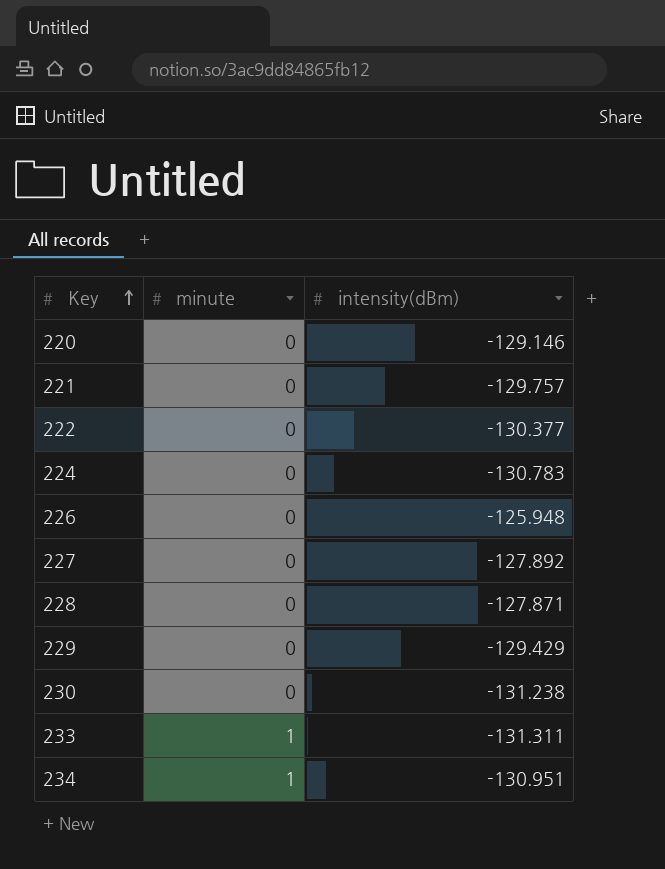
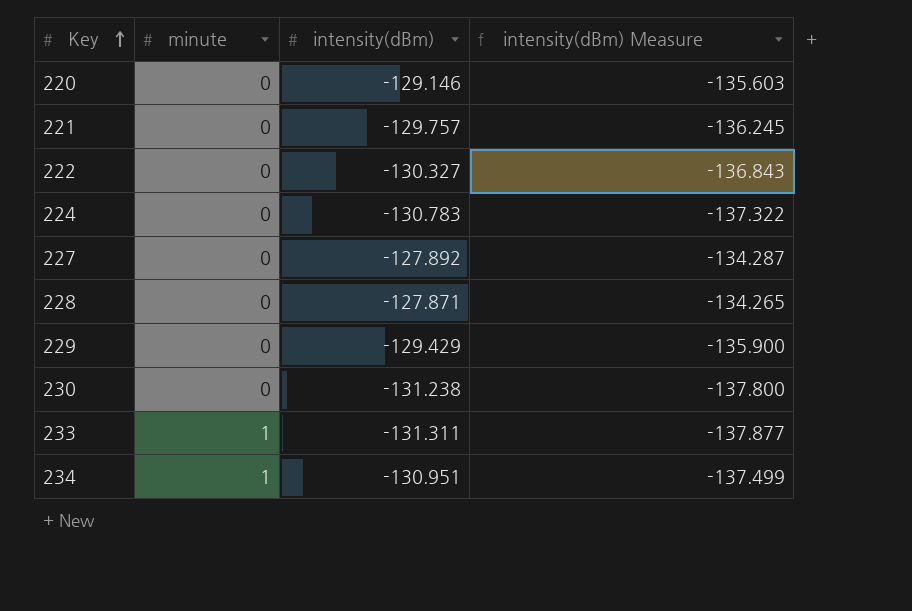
column intensity(dBm) Measure | formula: none -> [intensity(dBm)] * 1.05
row 226: 0 | -125.948 -> none
222 | intensity(dBm): -130.377 -> -130.327

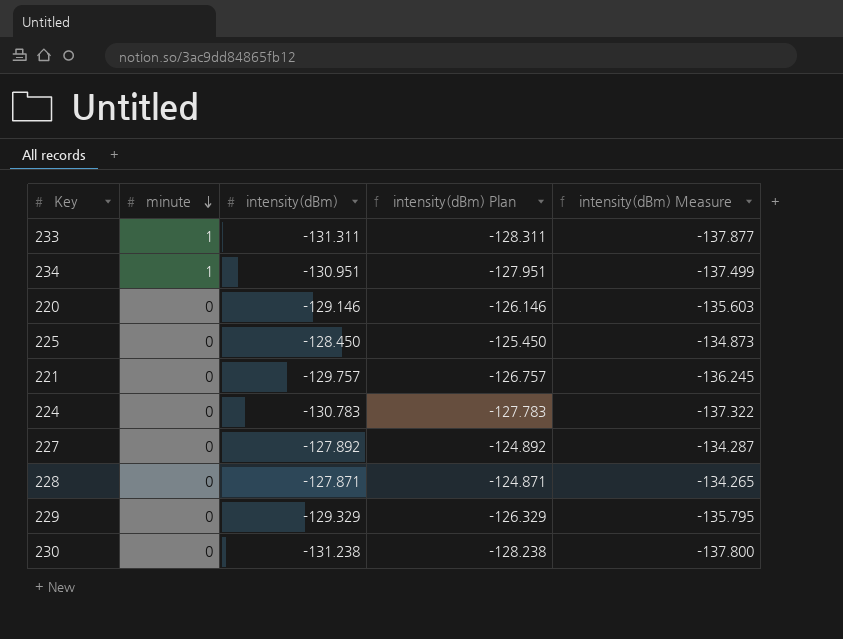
row order: Key ascending -> minute descending
column intensity(dBm) Plan | formula: none -> [intensity(dBm)] + 3
row 222: 0 | -130.327 | -136.843 -> none
row 225: none -> 0 | -128.450 | -125.450 | -134.873
229 | intensity(dBm): -129.429 -> -129.329
229 | intensity(dBm) Measure: -135.900 -> -135.795

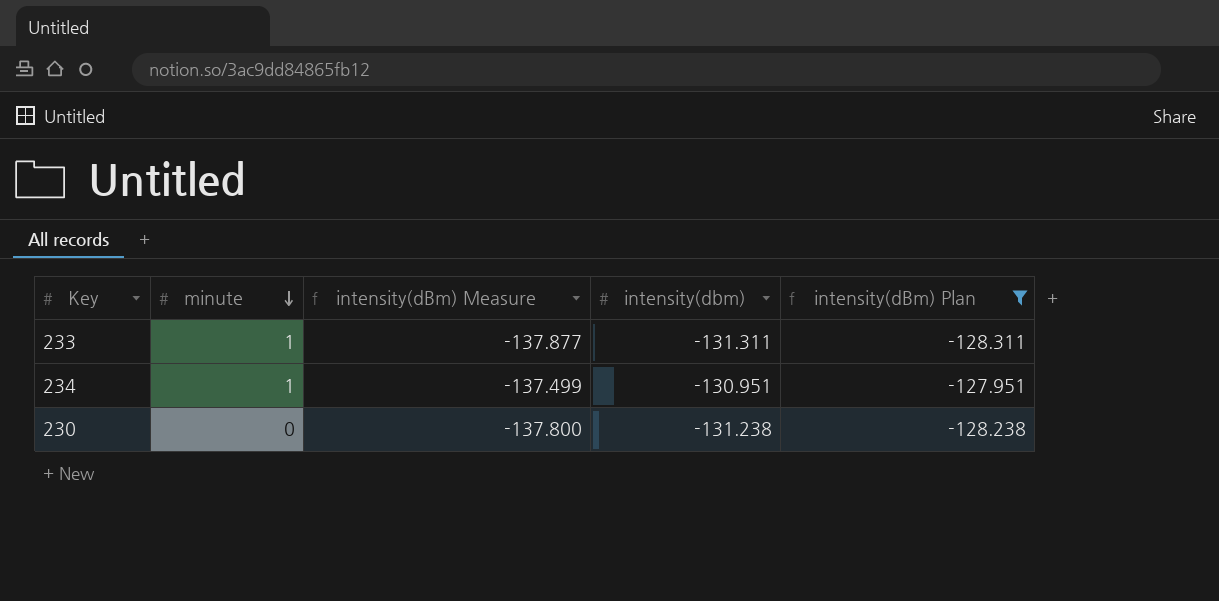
filter: none -> intensity(dBm) Plan <= -127.951
column intensity(dBm) Measure | position: 5 -> 3
column name: intensity(dBm) -> intensity(dbm)

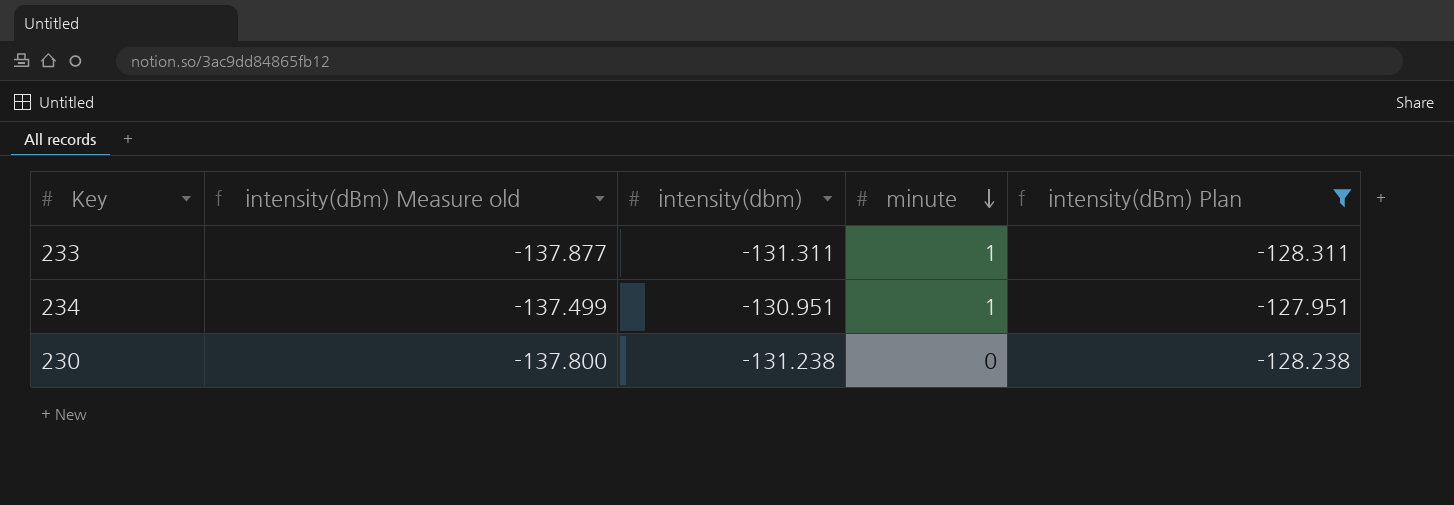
column name: intensity(dBm) Measure -> intensity(dBm) Measure old
column minute | position: 2 -> 4

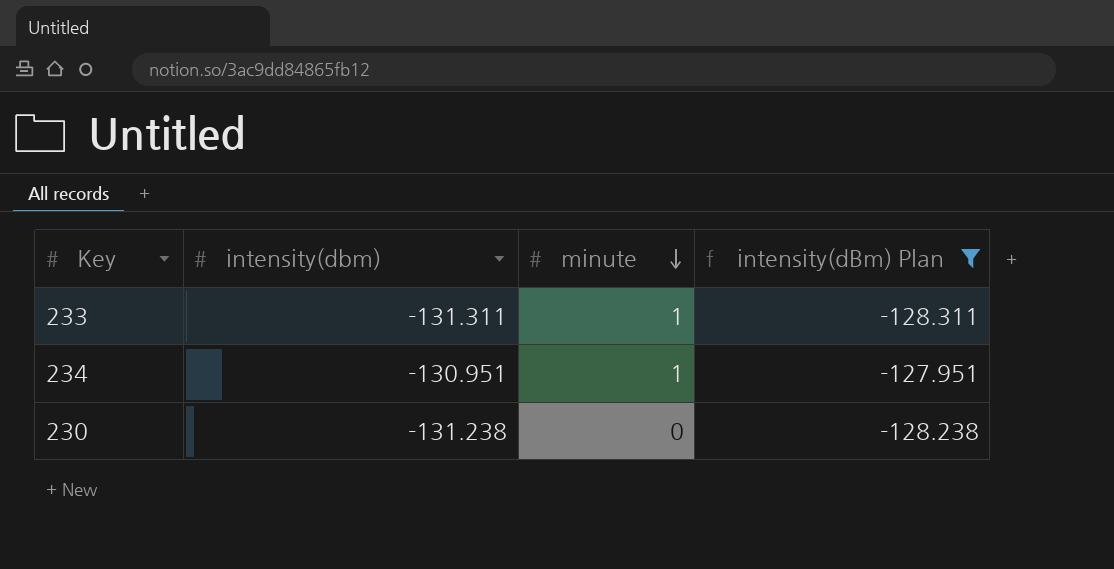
column intensity(dBm) Measure old | formula: [intensity(dbm)] * 1.05 -> none

